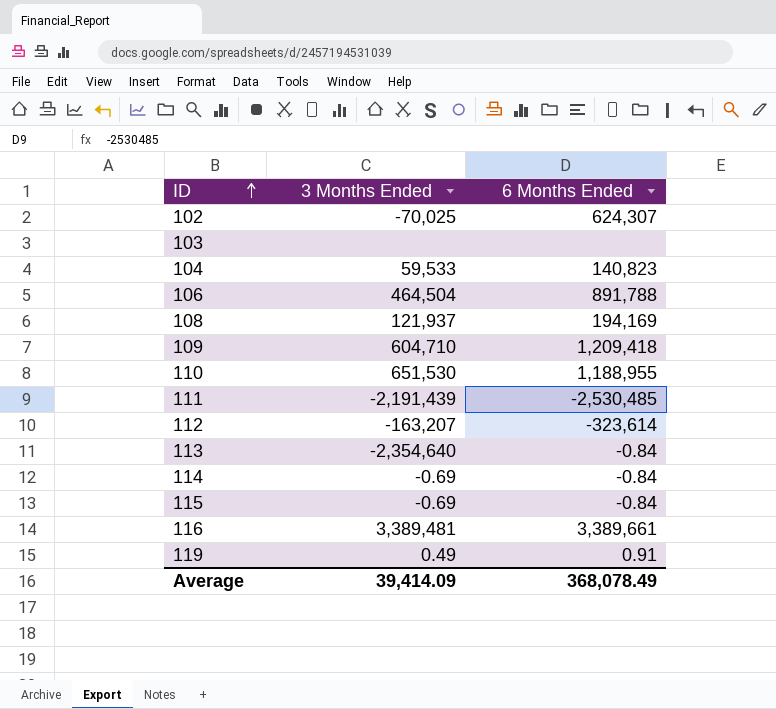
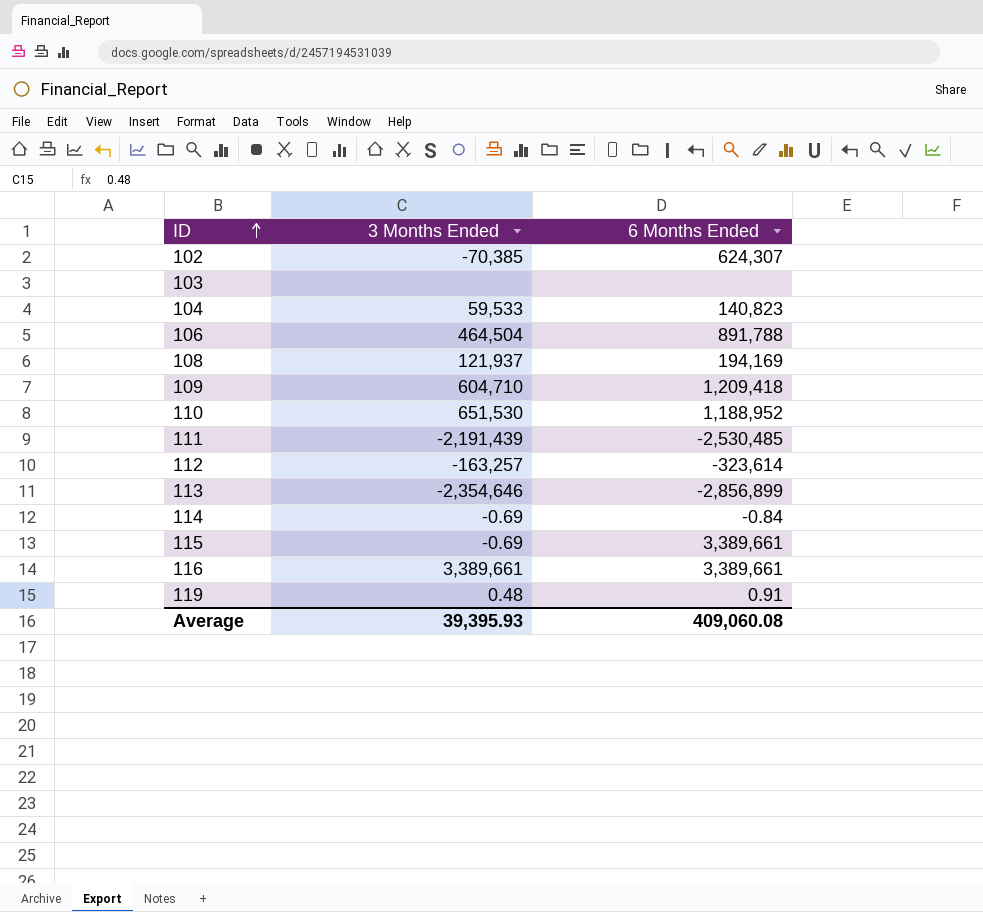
102 | 3 Months Ended: -70,025 -> -70,385
110 | 6 Months Ended: 1,188,955 -> 1,188,952
112 | 3 Months Ended: -163,207 -> -163,257
113 | 3 Months Ended: -2,354,640 -> -2,354,646
113 | 6 Months Ended: -0.84 -> -2,856,899
115 | 6 Months Ended: -0.84 -> 3,389,661
116 | 3 Months Ended: 3,389,481 -> 3,389,661
119 | 3 Months Ended: 0.49 -> 0.48
Average | 3 Months Ended: 39,414.09 -> 39,395.93
Average | 6 Months Ended: 368,078.49 -> 409,060.08

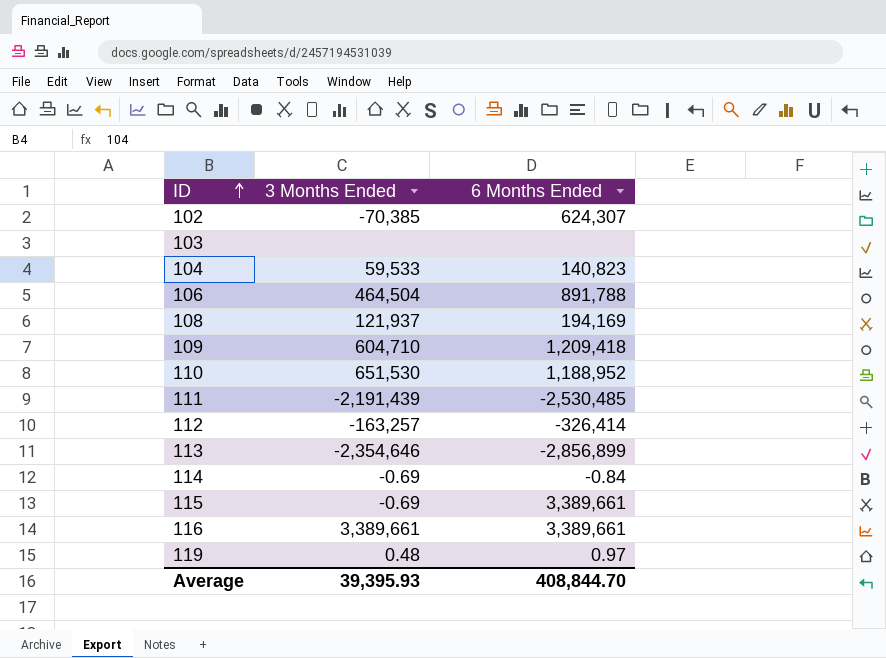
112 | 6 Months Ended: -323,614 -> -326,414
119 | 6 Months Ended: 0.91 -> 0.97
Average | 6 Months Ended: 409,060.08 -> 408,844.70

